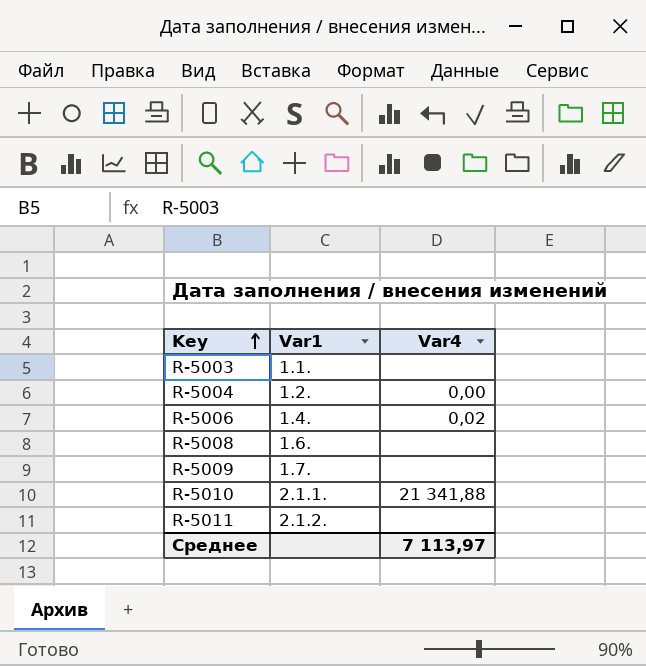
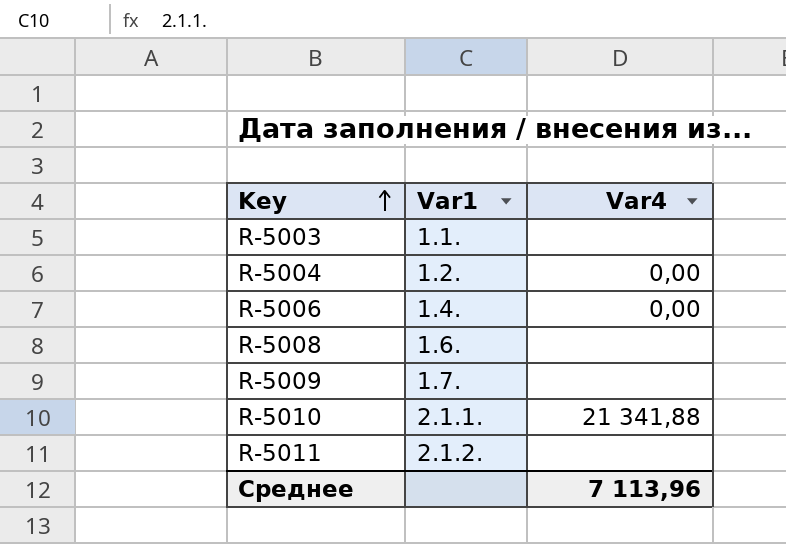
R-5006 | Var4: 0,02 -> 0,00
Среднее | Var4: 7 113,97 -> 7 113,96

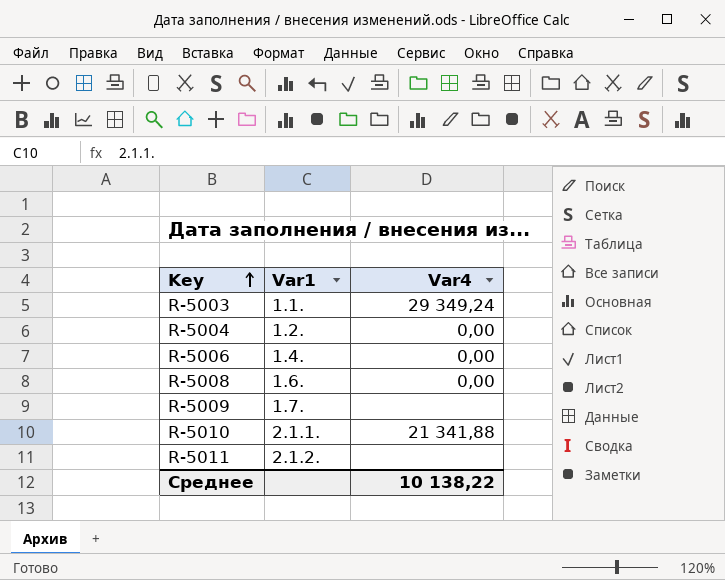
R-5003 | Var4: none -> 29 349,24
R-5008 | Var4: none -> 0,00
Среднее | Var4: 7 113,96 -> 10 138,22

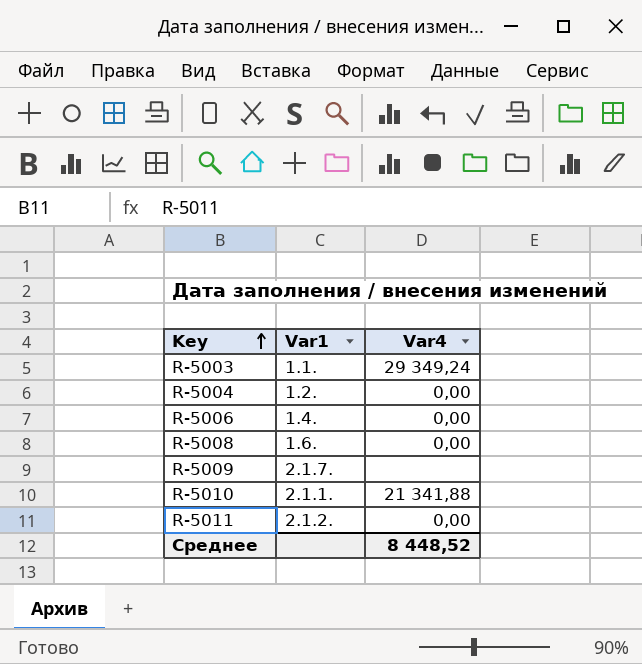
R-5009 | Var1: 1.7. -> 2.1.7.
R-5011 | Var4: none -> 0,00
Среднее | Var4: 10 138,22 -> 8 448,52

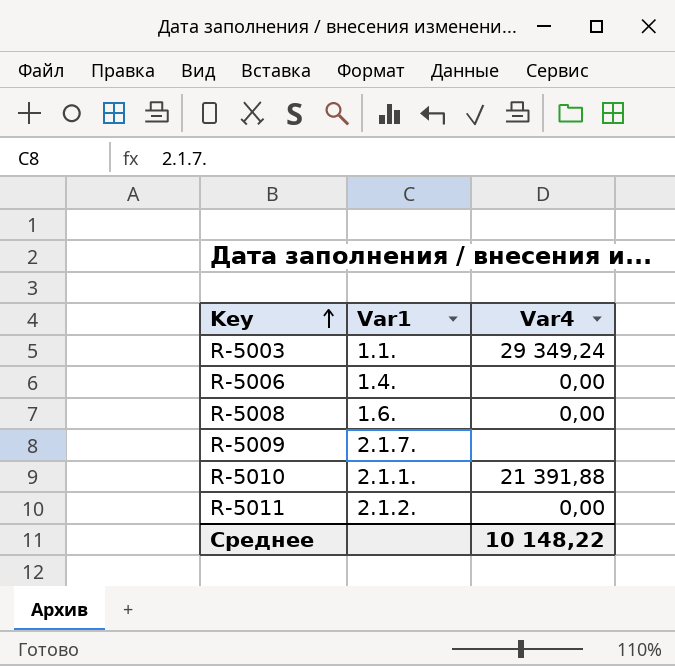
row R-5004: 1.2. | 0,00 -> none
R-5010 | Var4: 21 341,88 -> 21 391,88
Среднее | Var4: 8 448,52 -> 10 148,22

